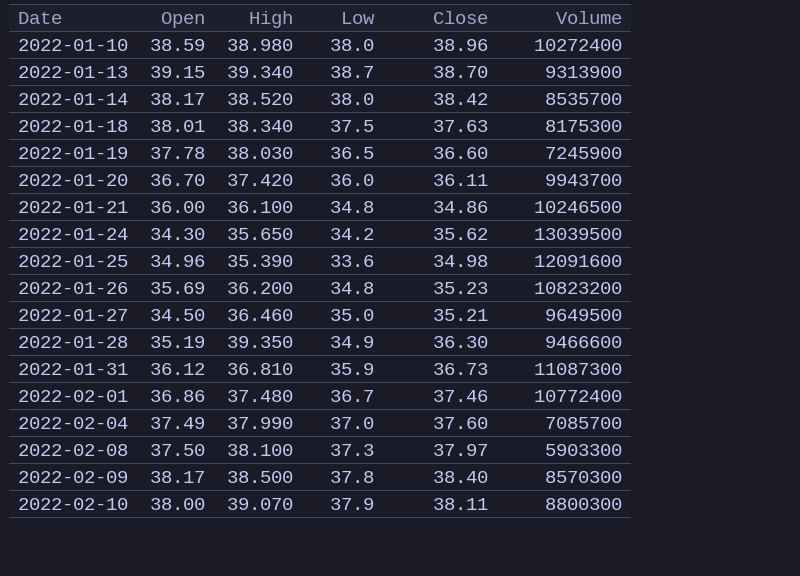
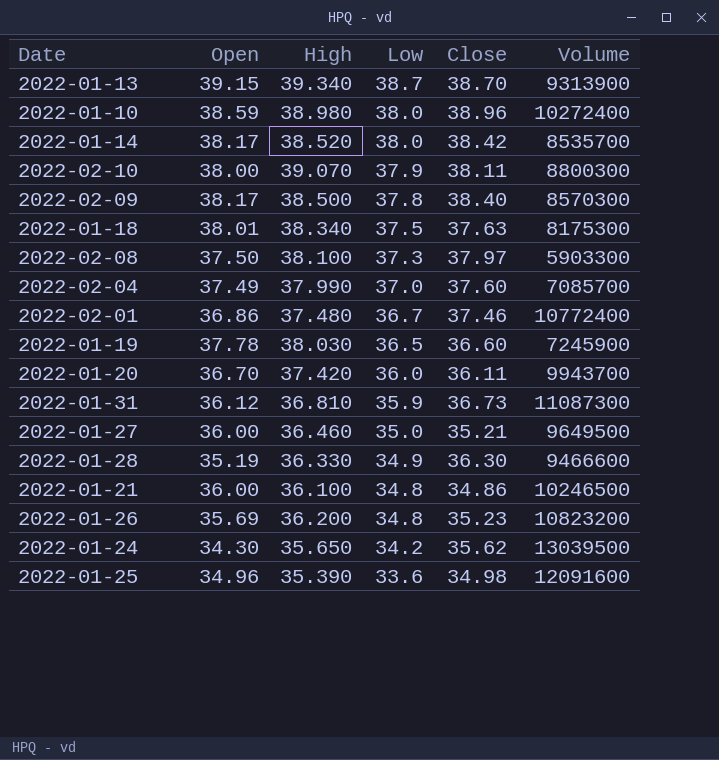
row order: Date ascending -> Low descending
2022-01-27 | Open: 34.50 -> 36.00
2022-01-28 | High: 39.350 -> 36.330

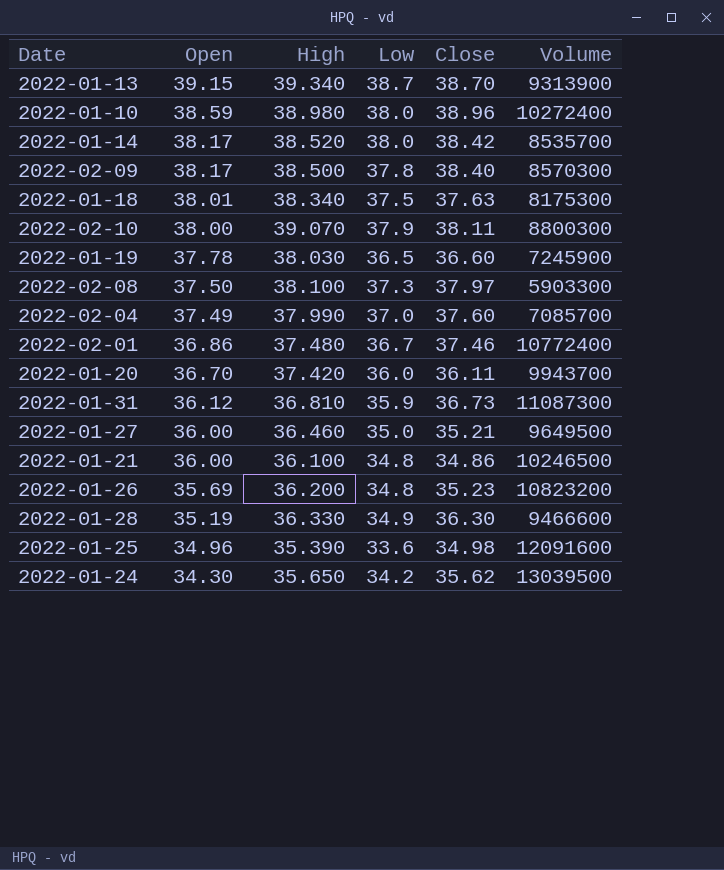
row order: Low descending -> Open descending

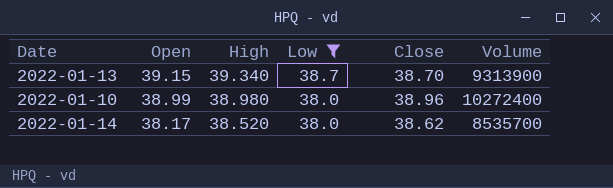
filter: none -> Low >= 38.0
2022-01-10 | Open: 38.59 -> 38.99
2022-01-14 | Close: 38.42 -> 38.62

